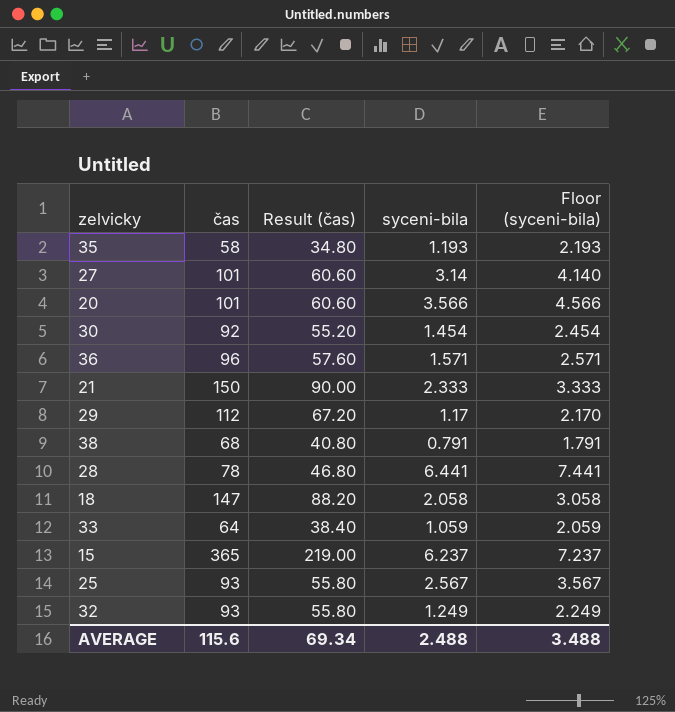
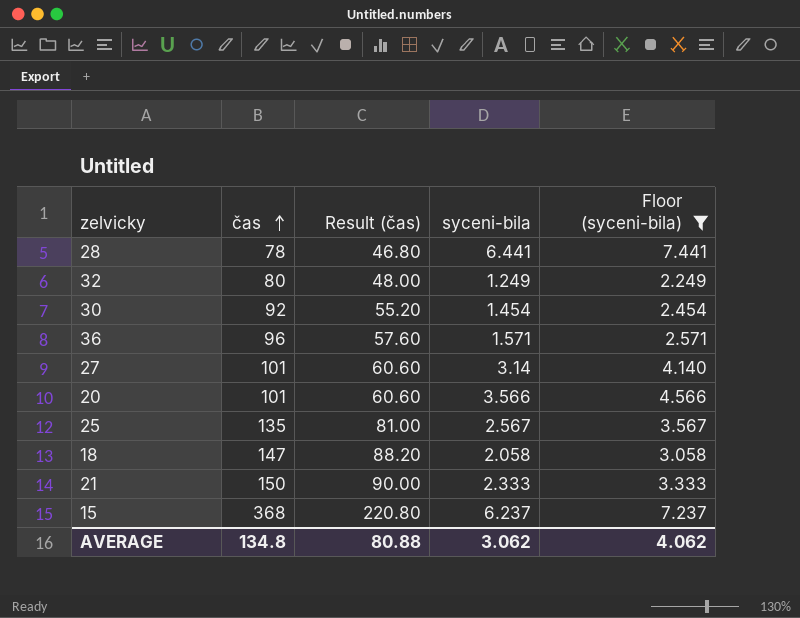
filter: none -> Floor (syceni-bila) >= 2.249
row order: none -> čas ascending
32 | čas: 93 -> 80
32 | Result (čas): 55.80 -> 48.00
25 | čas: 93 -> 135
25 | Result (čas): 55.80 -> 81.00
15 | čas: 365 -> 368
15 | Result (čas): 219.00 -> 220.80
AVERAGE | čas: 115.6 -> 134.8
AVERAGE | Result (čas): 69.34 -> 80.88
AVERAGE | syceni-bila: 2.488 -> 3.062
AVERAGE | Floor (syceni-bila): 3.488 -> 4.062

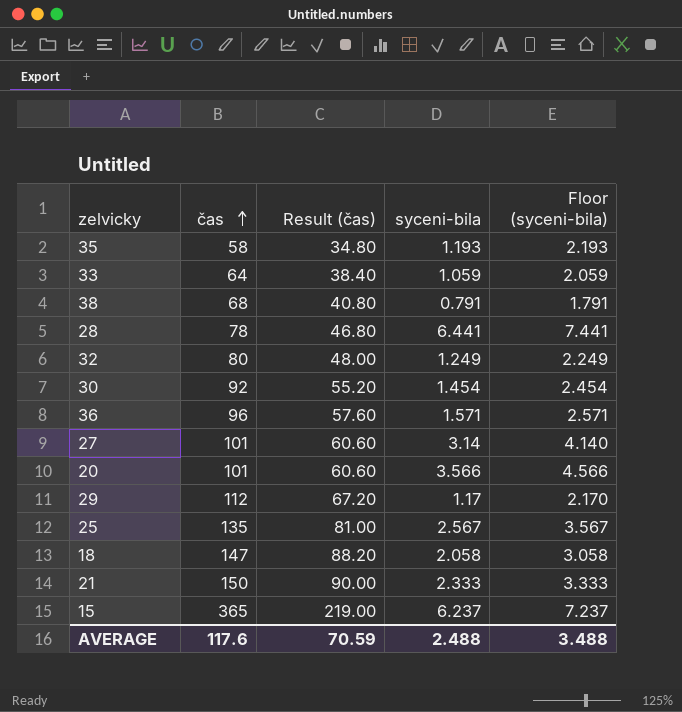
filter: Floor (syceni-bila) >= 2.249 -> none
15 | čas: 368 -> 365
15 | Result (čas): 220.80 -> 219.00
AVERAGE | čas: 134.8 -> 117.6
AVERAGE | Result (čas): 80.88 -> 70.59
AVERAGE | syceni-bila: 3.062 -> 2.488
AVERAGE | Floor (syceni-bila): 4.062 -> 3.488

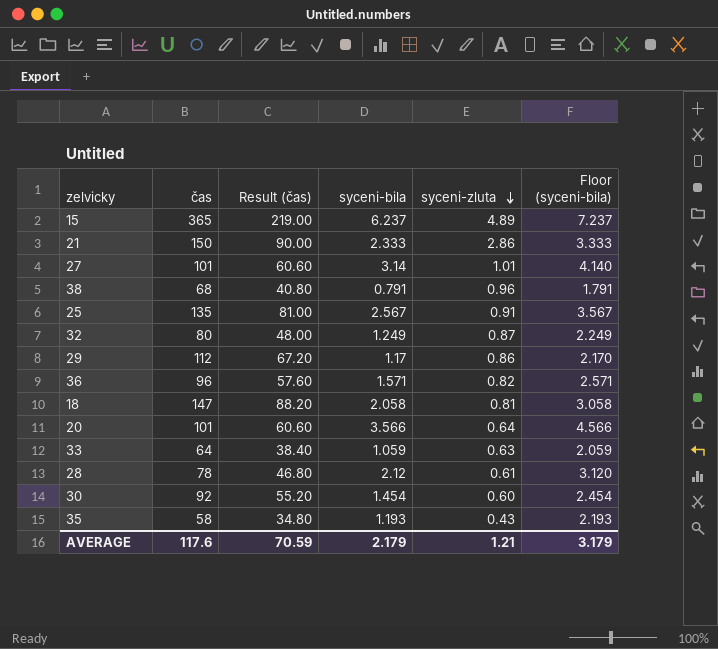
row order: čas ascending -> syceni-zluta descending
column syceni-zluta | position: none -> 5
28 | syceni-bila: 6.441 -> 2.12
28 | Floor (syceni-bila): 7.441 -> 3.120
AVERAGE | syceni-bila: 2.488 -> 2.179
AVERAGE | Floor (syceni-bila): 3.488 -> 3.179

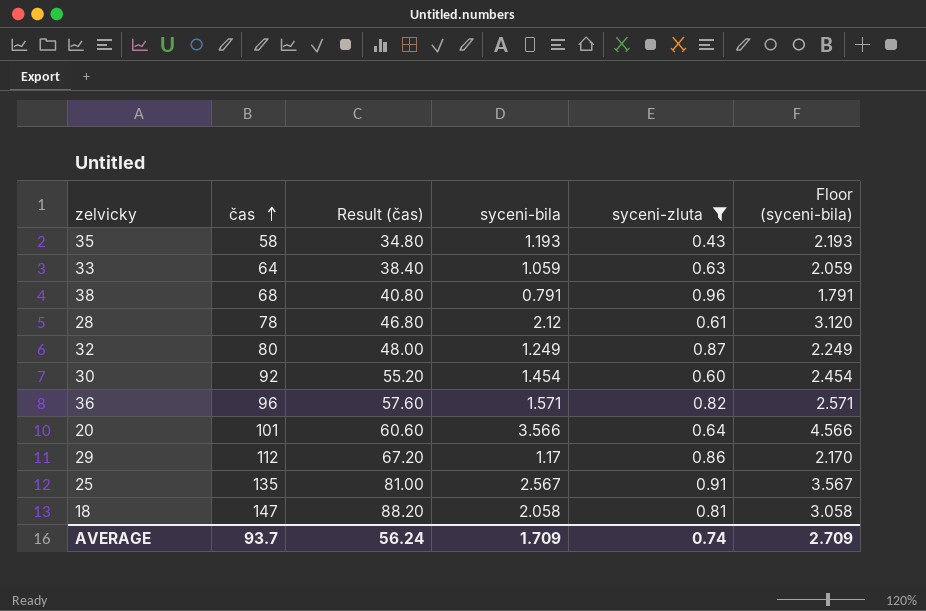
filter: none -> syceni-zluta <= 0.96
row order: syceni-zluta descending -> čas ascending
AVERAGE | čas: 117.6 -> 93.7
AVERAGE | Result (čas): 70.59 -> 56.24
AVERAGE | syceni-bila: 2.179 -> 1.709
AVERAGE | syceni-zluta: 1.21 -> 0.74
AVERAGE | Floor (syceni-bila): 3.179 -> 2.709

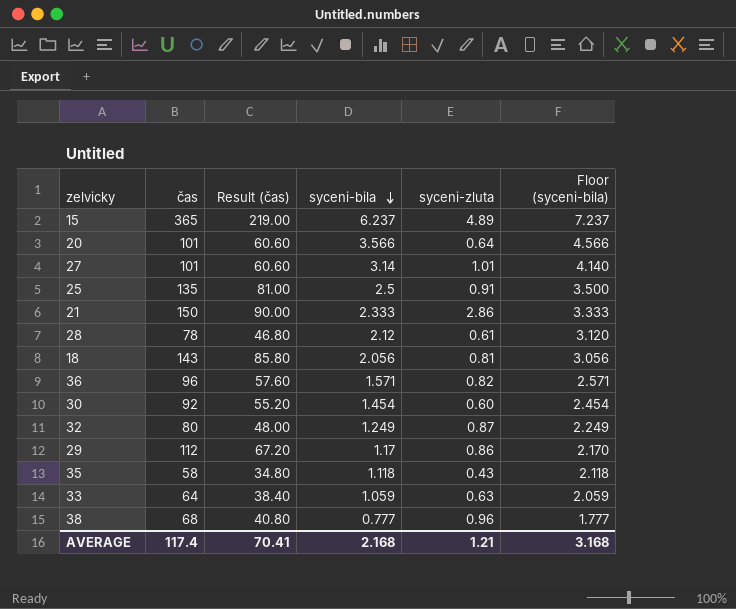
filter: syceni-zluta <= 0.96 -> none
row order: čas ascending -> syceni-bila descending
25 | syceni-bila: 2.567 -> 2.5
25 | Floor (syceni-bila): 3.567 -> 3.500
18 | čas: 147 -> 143
18 | Result (čas): 88.20 -> 85.80
18 | syceni-bila: 2.058 -> 2.056
18 | Floor (syceni-bila): 3.058 -> 3.056
35 | syceni-bila: 1.193 -> 1.118
35 | Floor (syceni-bila): 2.193 -> 2.118
38 | syceni-bila: 0.791 -> 0.777
38 | Floor (syceni-bila): 1.791 -> 1.777
AVERAGE | čas: 93.7 -> 117.4
AVERAGE | Result (čas): 56.24 -> 70.41
AVERAGE | syceni-bila: 1.709 -> 2.168
AVERAGE | syceni-zluta: 0.74 -> 1.21
AVERAGE | Floor (syceni-bila): 2.709 -> 3.168

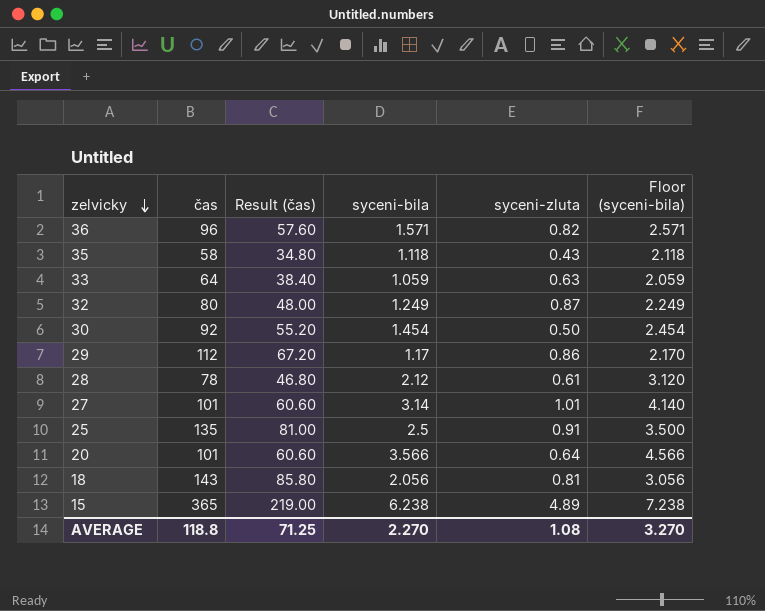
row order: syceni-bila descending -> zelvicky descending
row 21: 150 | 90.00 | 2.333 | 2.86 | 3.333 -> none
row 38: 68 | 40.80 | 0.777 | 0.96 | 1.777 -> none
30 | syceni-zluta: 0.60 -> 0.50
15 | syceni-bila: 6.237 -> 6.238
15 | Floor (syceni-bila): 7.237 -> 7.238
AVERAGE | čas: 117.4 -> 118.8
AVERAGE | Result (čas): 70.41 -> 71.25
AVERAGE | syceni-bila: 2.168 -> 2.270
AVERAGE | syceni-zluta: 1.21 -> 1.08
AVERAGE | Floor (syceni-bila): 3.168 -> 3.270

